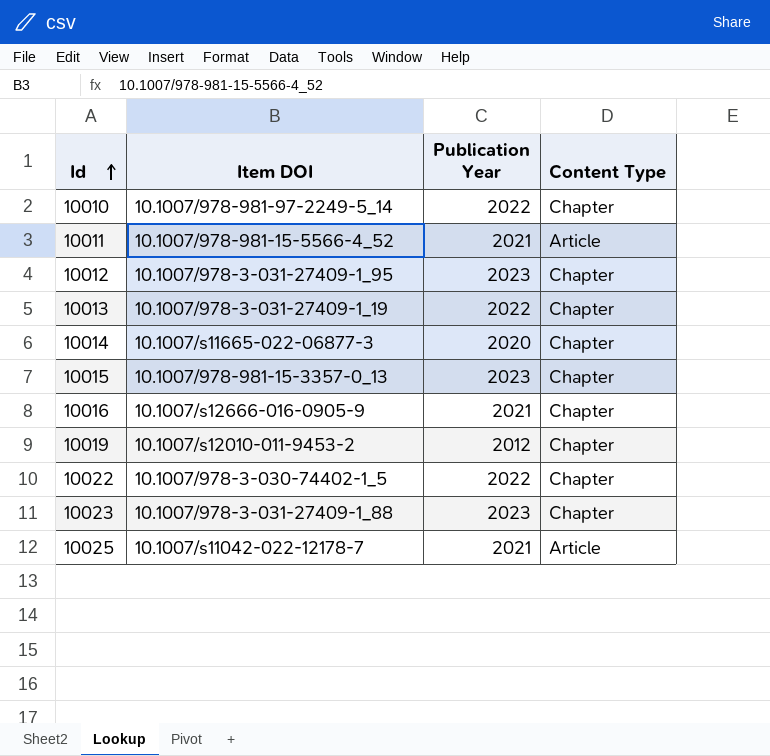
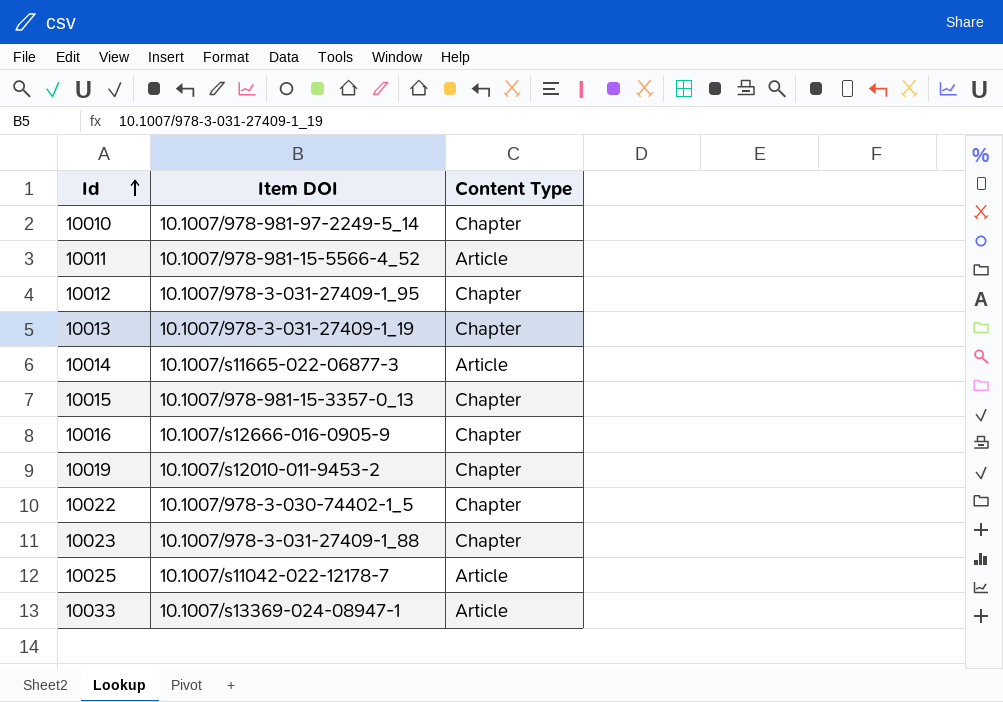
column Publication Year | position: 3 -> none
10014 | Content Type: Chapter -> Article
row 10033: none -> 10.1007/s13369-024-08947-1 | Article

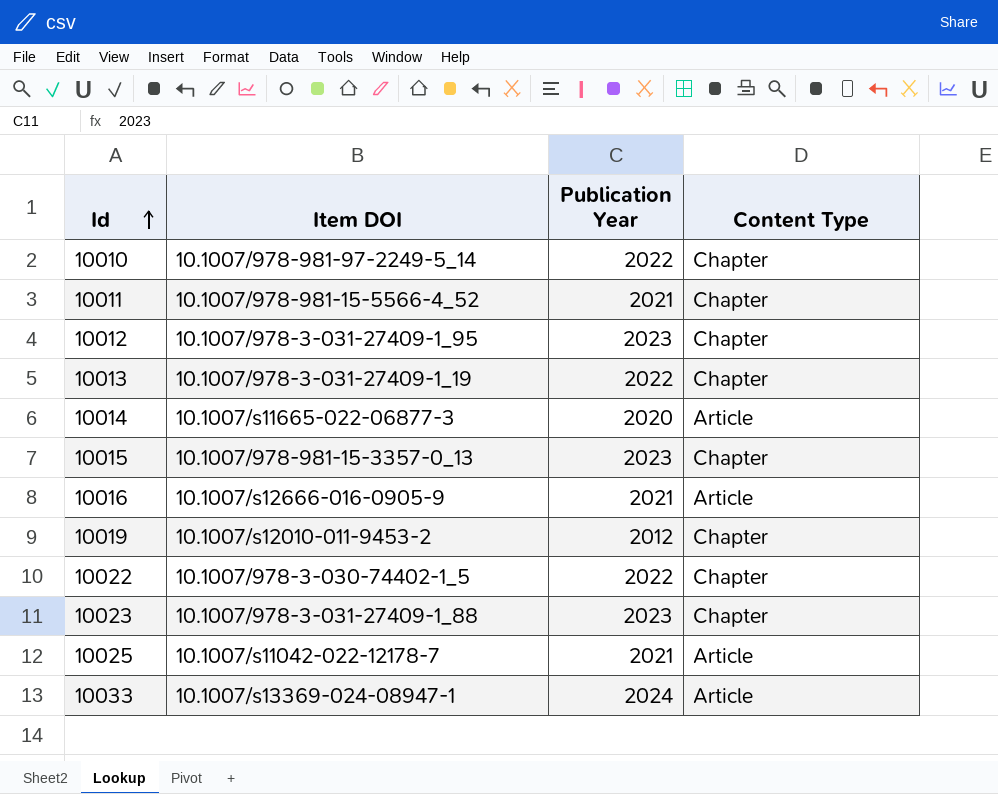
column Publication Year | position: none -> 3
10011 | Content Type: Article -> Chapter
10016 | Content Type: Chapter -> Article

